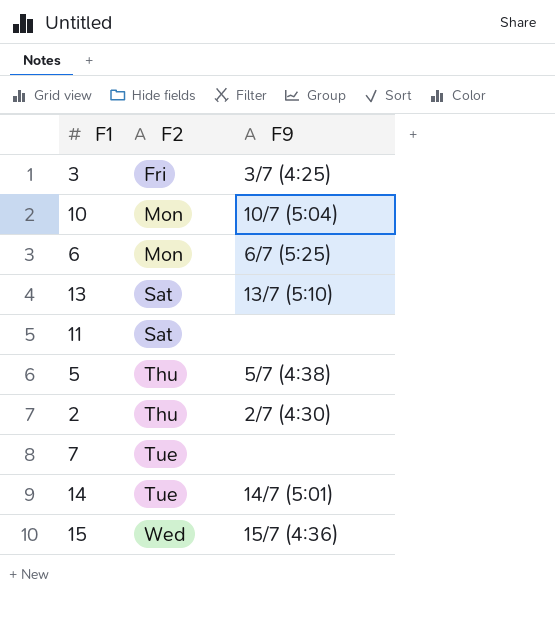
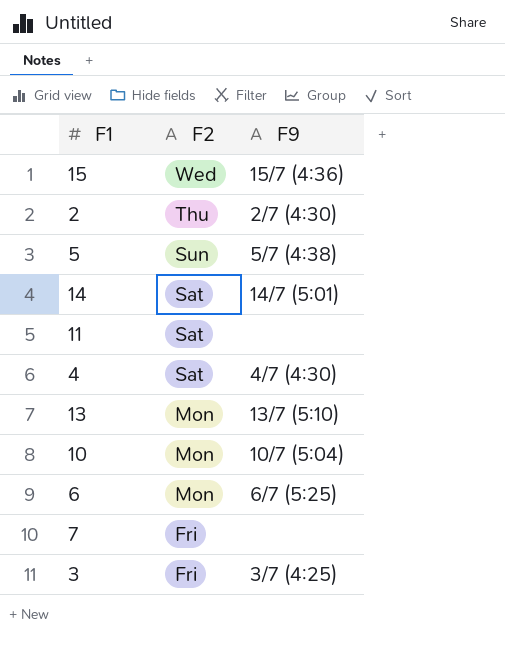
row order: F2 ascending -> F2 descending
5 | F2: Thu -> Sun
14 | F2: Tue -> Sat
row 4: none -> Sat | 4/7 (4:30)
13 | F2: Sat -> Mon
7 | F2: Tue -> Fri

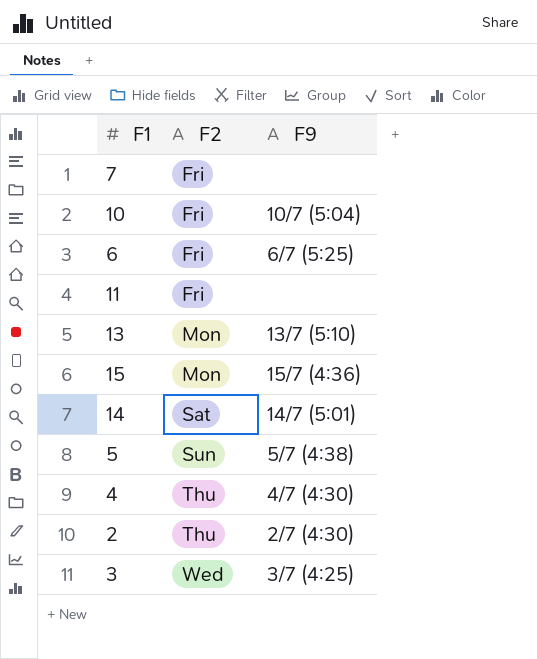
row order: F2 descending -> F2 ascending
10 | F2: Mon -> Fri
6 | F2: Mon -> Fri
11 | F2: Sat -> Fri
15 | F2: Wed -> Mon
4 | F2: Sat -> Thu
3 | F2: Fri -> Wed

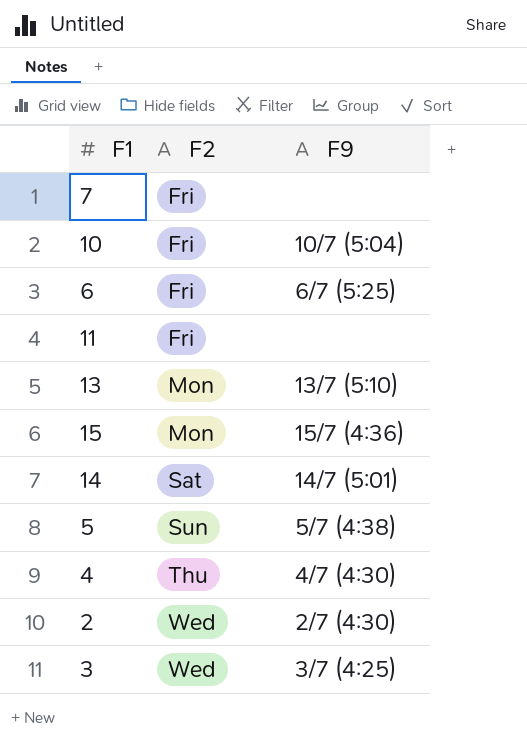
2 | F2: Thu -> Wed

